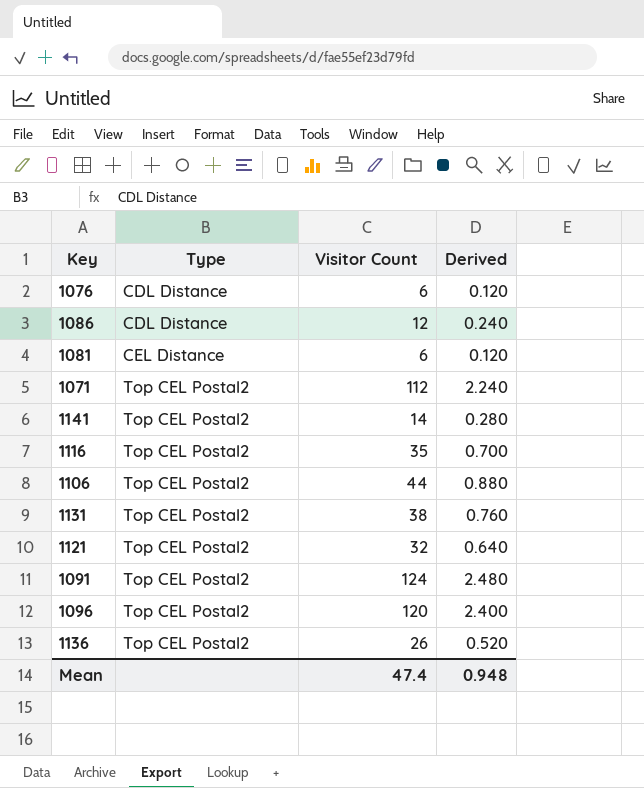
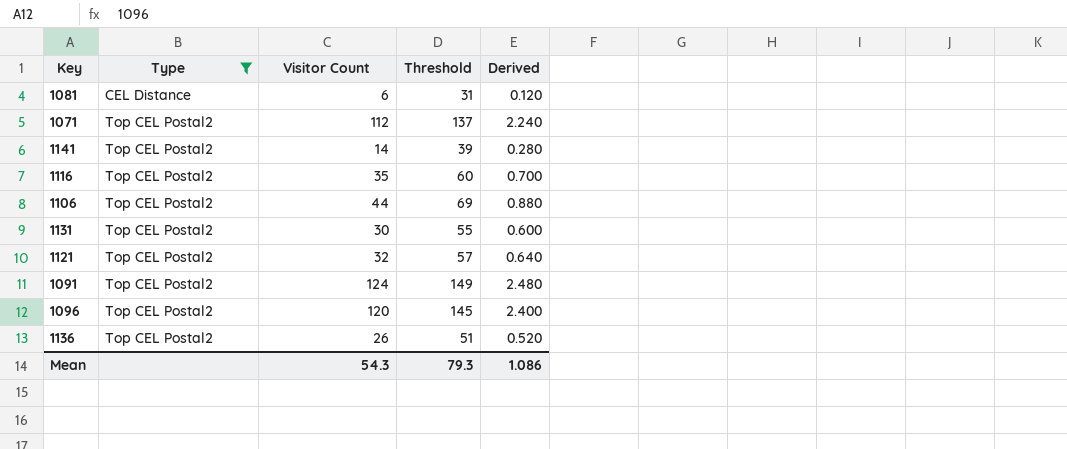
filter: none -> Type != CDL Distance
column Threshold | formula: none -> [Visitor Count] + 25
1131 | Visitor Count: 38 -> 30
1131 | Derived: 0.760 -> 0.600
Mean | Visitor Count: 47.4 -> 54.3
Mean | Derived: 0.948 -> 1.086

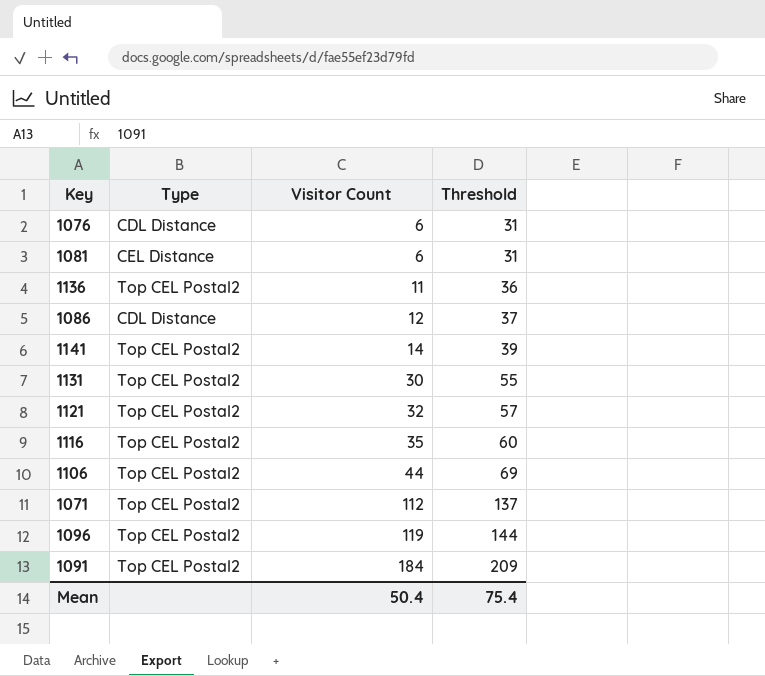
filter: Type != CDL Distance -> none
row order: Type ascending -> Visitor Count ascending
column Derived | formula: [Visitor Count] * 0.02 -> none
1136 | Visitor Count: 26 -> 11
1136 | Threshold: 51 -> 36
1096 | Visitor Count: 120 -> 119
1096 | Threshold: 145 -> 144
1091 | Visitor Count: 124 -> 184
1091 | Threshold: 149 -> 209
Mean | Visitor Count: 54.3 -> 50.4
Mean | Threshold: 79.3 -> 75.4

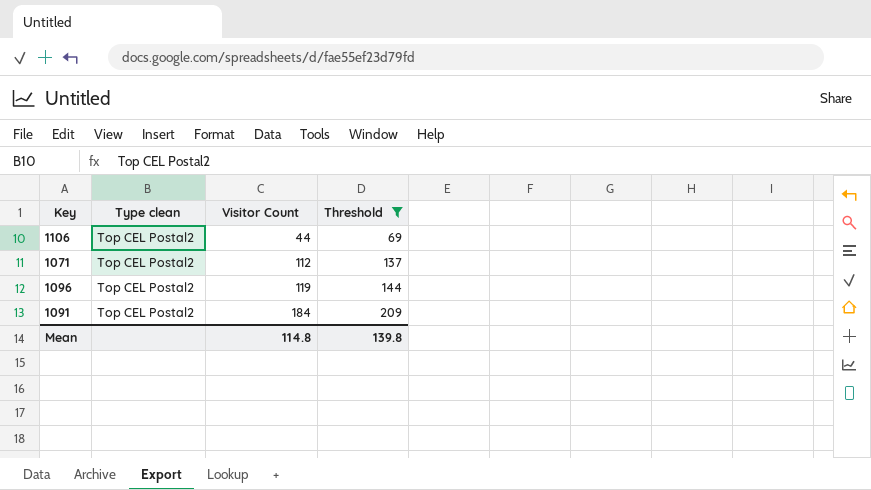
filter: none -> Threshold >= 69
column name: Type -> Type clean
Mean | Visitor Count: 50.4 -> 114.8
Mean | Threshold: 75.4 -> 139.8

